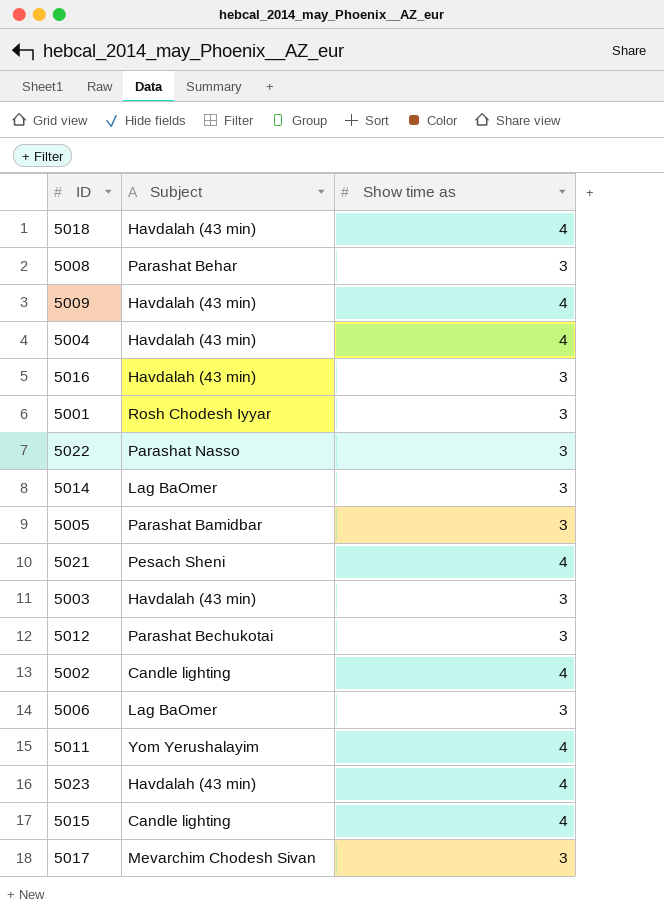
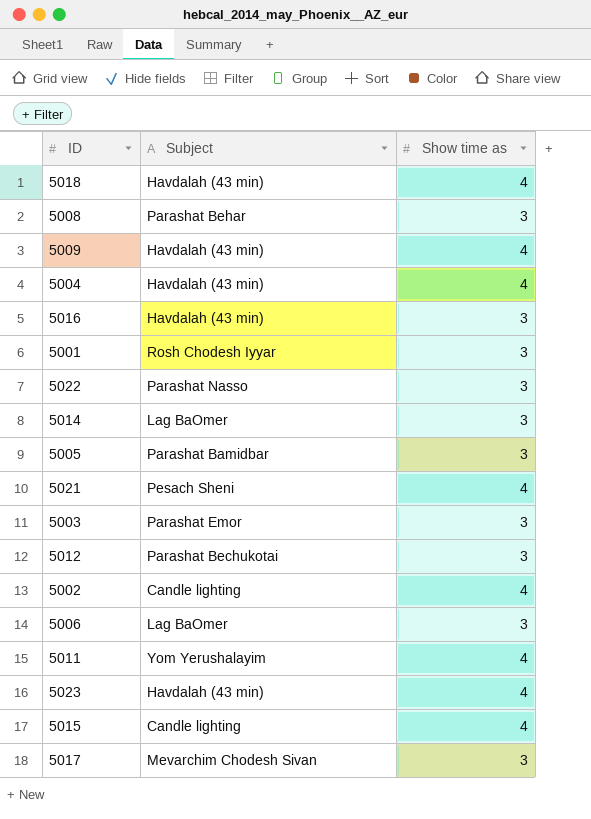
5003 | Subject: Havdalah (43 min) -> Parashat Emor

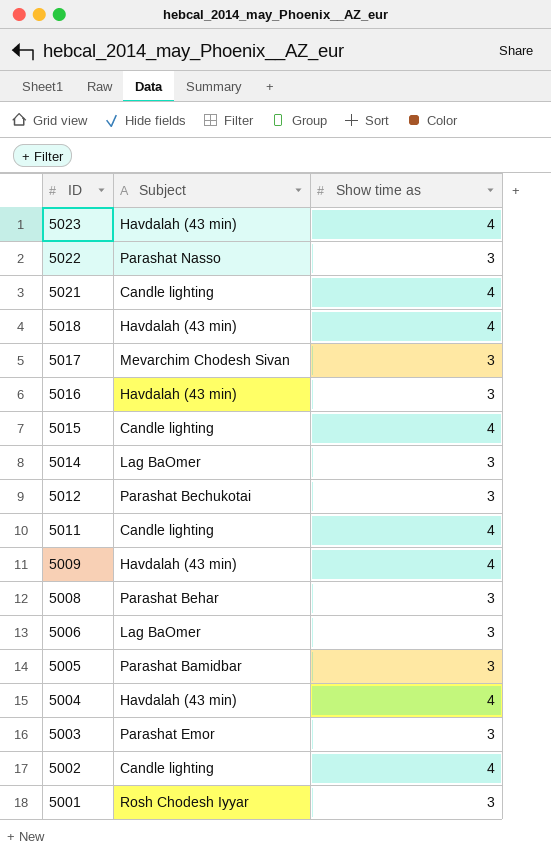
row order: none -> ID descending
5021 | Subject: Pesach Sheni -> Candle lighting
5011 | Subject: Yom Yerushalayim -> Candle lighting

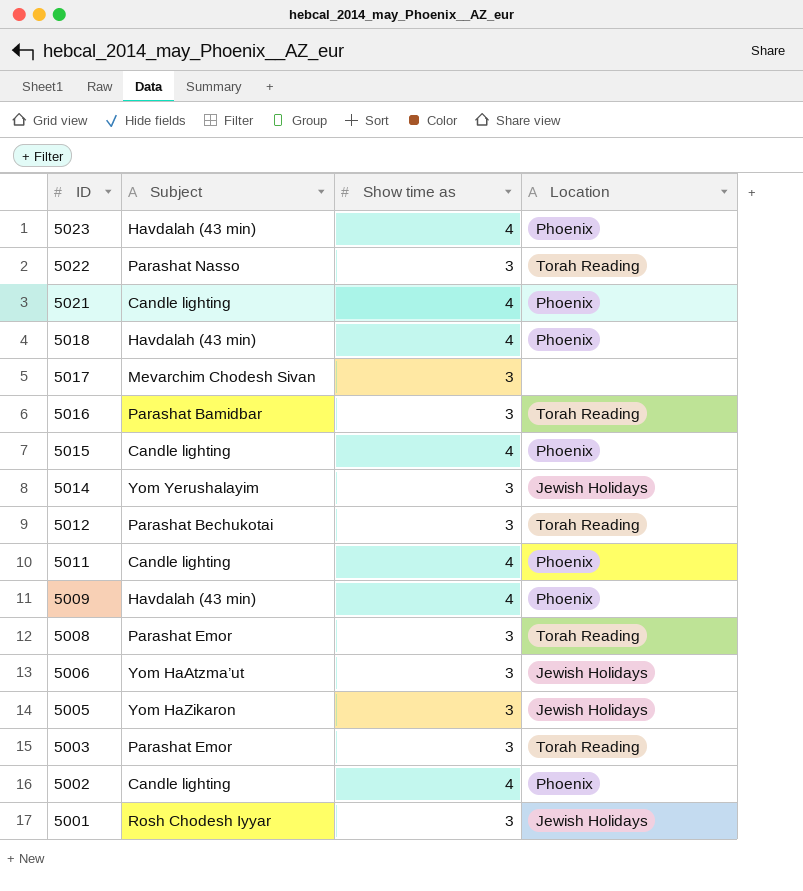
column Location | position: none -> 4
row 5004: Havdalah (43 min) | 4 -> none
5016 | Subject: Havdalah (43 min) -> Parashat Bamidbar
5014 | Subject: Lag BaOmer -> Yom Yerushalayim
5008 | Subject: Parashat Behar -> Parashat Emor
5006 | Subject: Lag BaOmer -> Yom HaAtzma’ut
5005 | Subject: Parashat Bamidbar -> Yom HaZikaron

